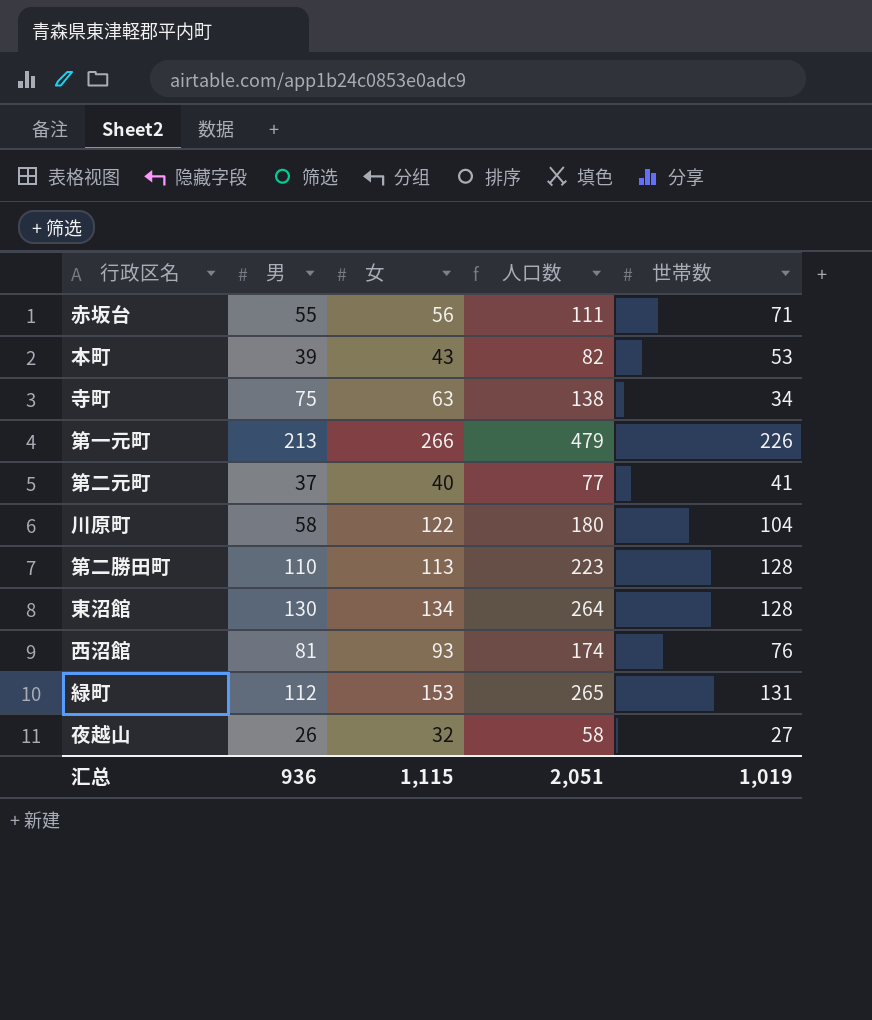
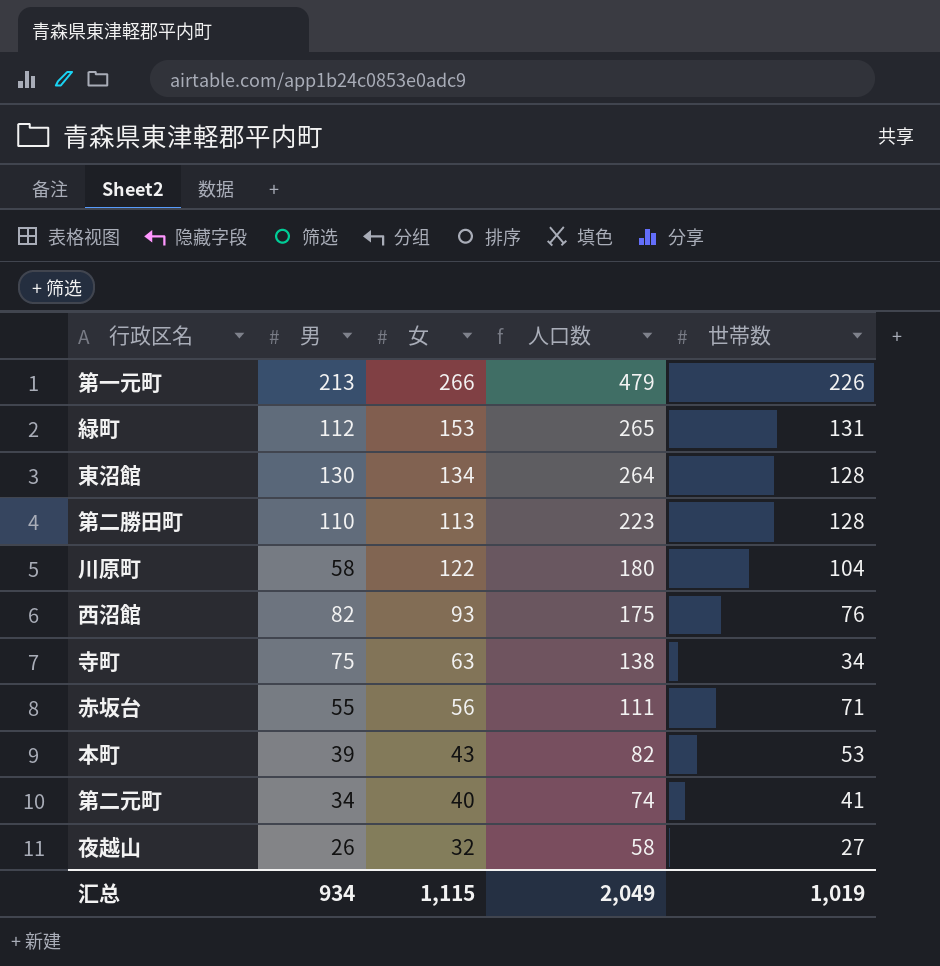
row order: none -> 人口数 descending
西沼館 | 男: 81 -> 82
西沼館 | 人口数: 174 -> 175
第二元町 | 男: 37 -> 34
第二元町 | 人口数: 77 -> 74
汇总 | 男: 936 -> 934
汇总 | 人口数: 2,051 -> 2,049

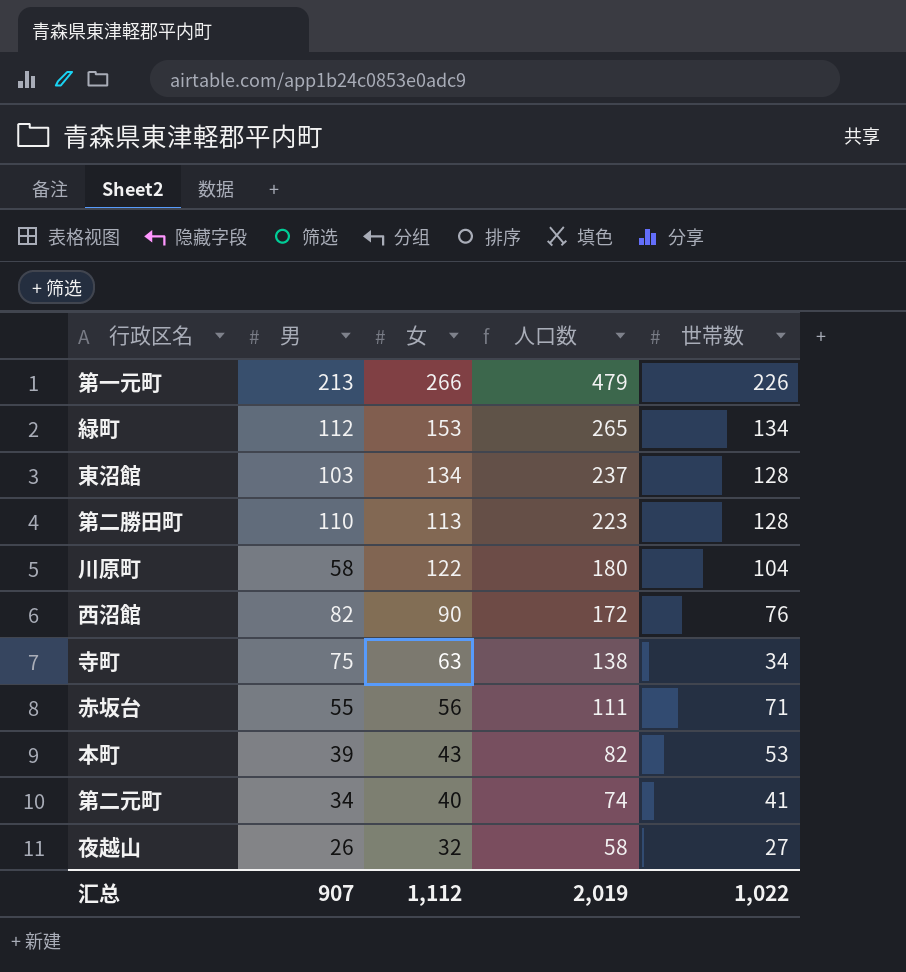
緑町 | 世帯数: 131 -> 134
東沼館 | 男: 130 -> 103
東沼館 | 人口数: 264 -> 237
西沼館 | 女: 93 -> 90
西沼館 | 人口数: 175 -> 172
汇总 | 男: 934 -> 907
汇总 | 女: 1,115 -> 1,112
汇总 | 人口数: 2,049 -> 2,019
汇总 | 世帯数: 1,019 -> 1,022

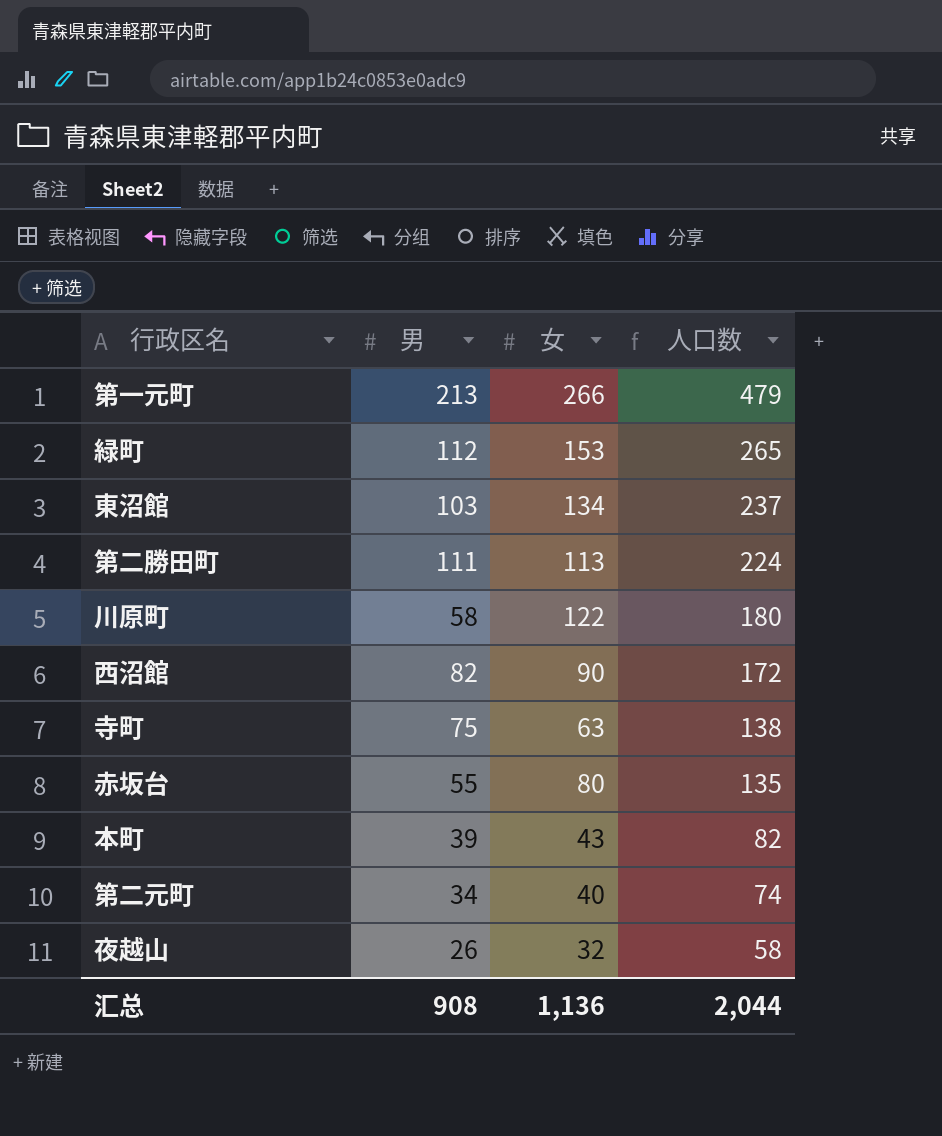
column 世帯数 | position: 5 -> none
第二勝田町 | 男: 110 -> 111
第二勝田町 | 人口数: 223 -> 224
赤坂台 | 女: 56 -> 80
赤坂台 | 人口数: 111 -> 135
汇总 | 男: 907 -> 908
汇总 | 女: 1,112 -> 1,136
汇总 | 人口数: 2,019 -> 2,044

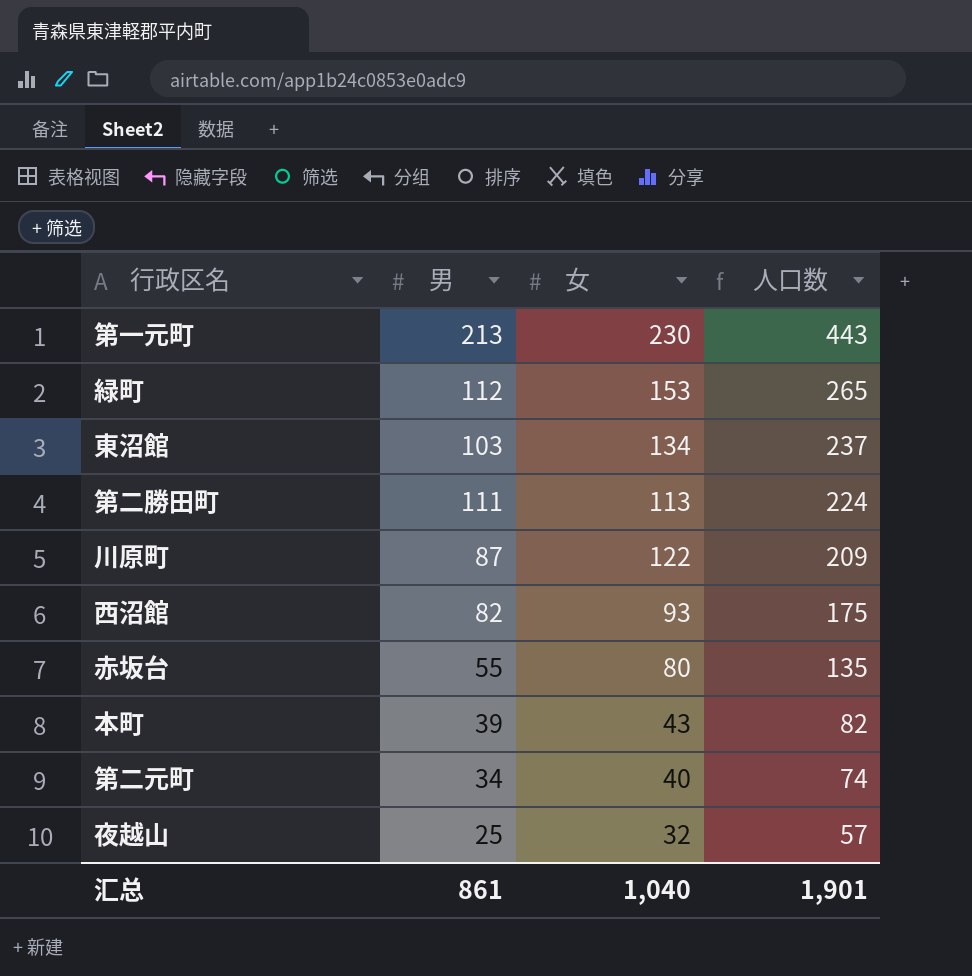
row 寺町: 75 | 63 | 138 -> none
第一元町 | 女: 266 -> 230
第一元町 | 人口数: 479 -> 443
川原町 | 男: 58 -> 87
川原町 | 人口数: 180 -> 209
西沼館 | 女: 90 -> 93
西沼館 | 人口数: 172 -> 175
夜越山 | 男: 26 -> 25
夜越山 | 人口数: 58 -> 57
汇总 | 男: 908 -> 861
汇总 | 女: 1,136 -> 1,040
汇总 | 人口数: 2,044 -> 1,901

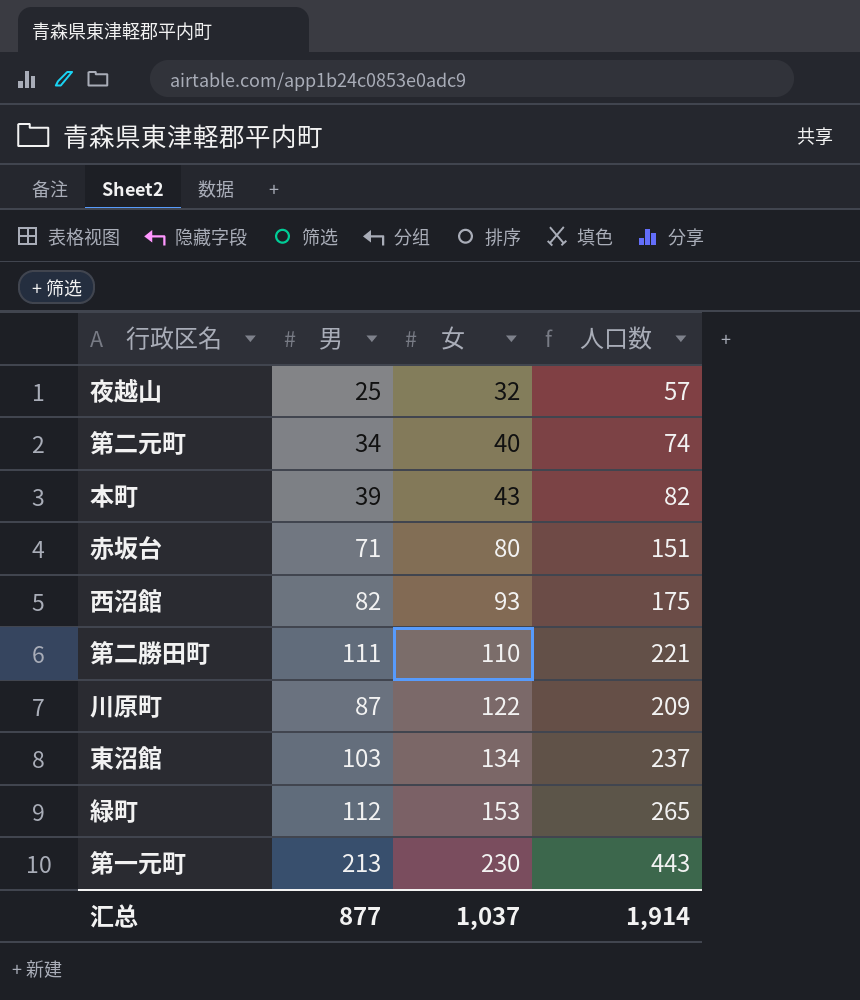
row order: 人口数 descending -> 女 ascending
赤坂台 | 男: 55 -> 71
赤坂台 | 人口数: 135 -> 151
第二勝田町 | 女: 113 -> 110
第二勝田町 | 人口数: 224 -> 221
汇总 | 男: 861 -> 877
汇总 | 女: 1,040 -> 1,037
汇总 | 人口数: 1,901 -> 1,914

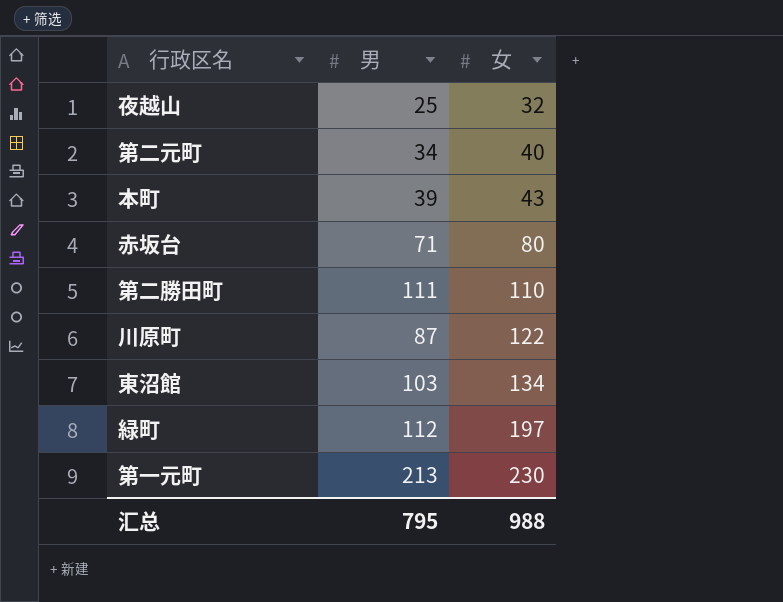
column 人口数 | formula: [男] + [女] -> none
row 西沼館: 82 | 93 | 175 -> none
緑町 | 女: 153 -> 197
汇总 | 男: 877 -> 795
汇总 | 女: 1,037 -> 988

